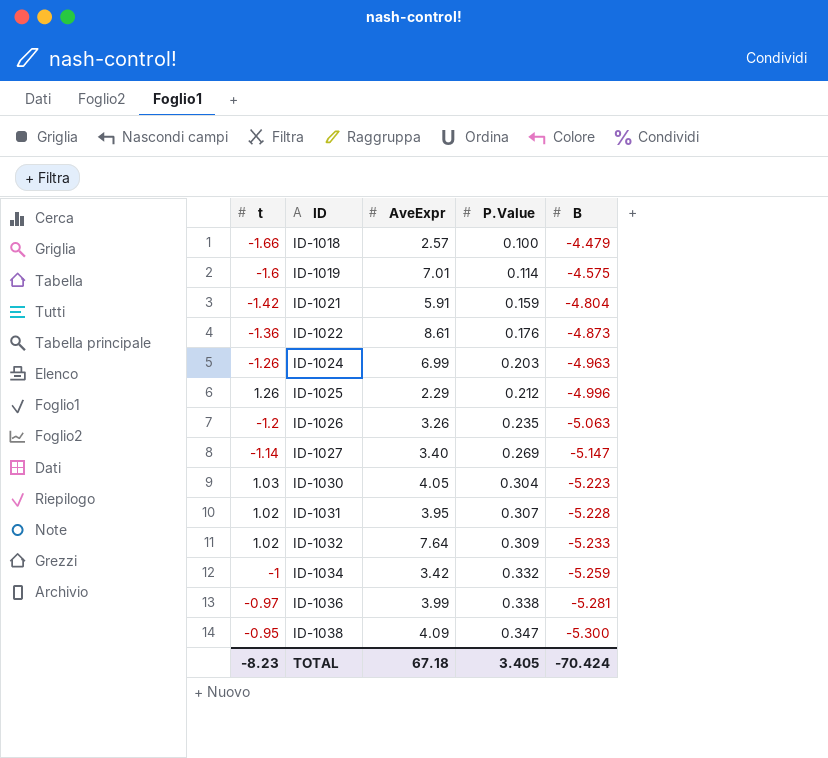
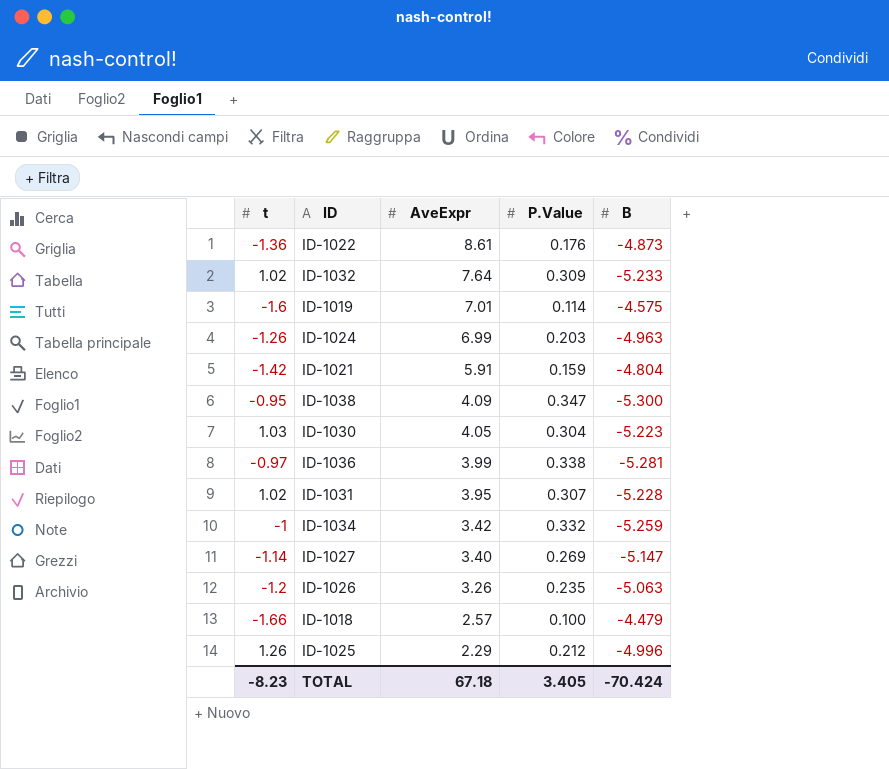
row order: ID ascending -> AveExpr descending

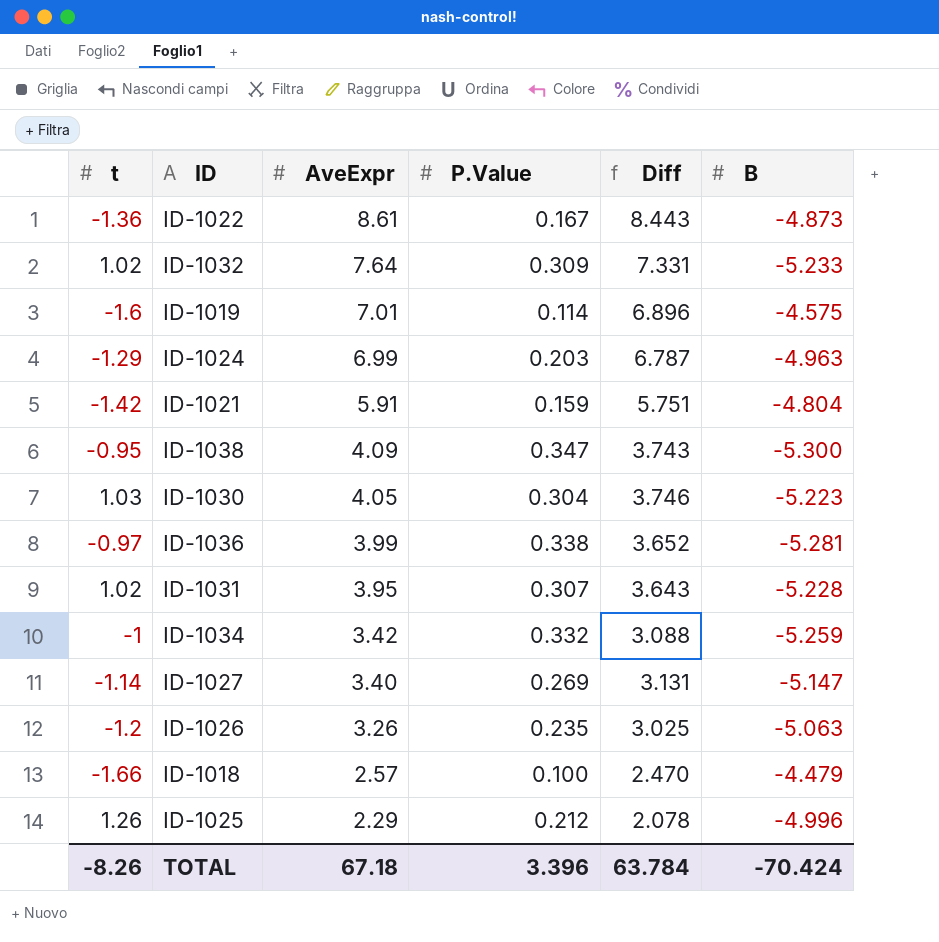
column Diff | formula: none -> [AveExpr] - [P.Value]
ID-1022 | P.Value: 0.176 -> 0.167
ID-1024 | t: -1.26 -> -1.29
TOTAL | t: -8.23 -> -8.26
TOTAL | P.Value: 3.405 -> 3.396

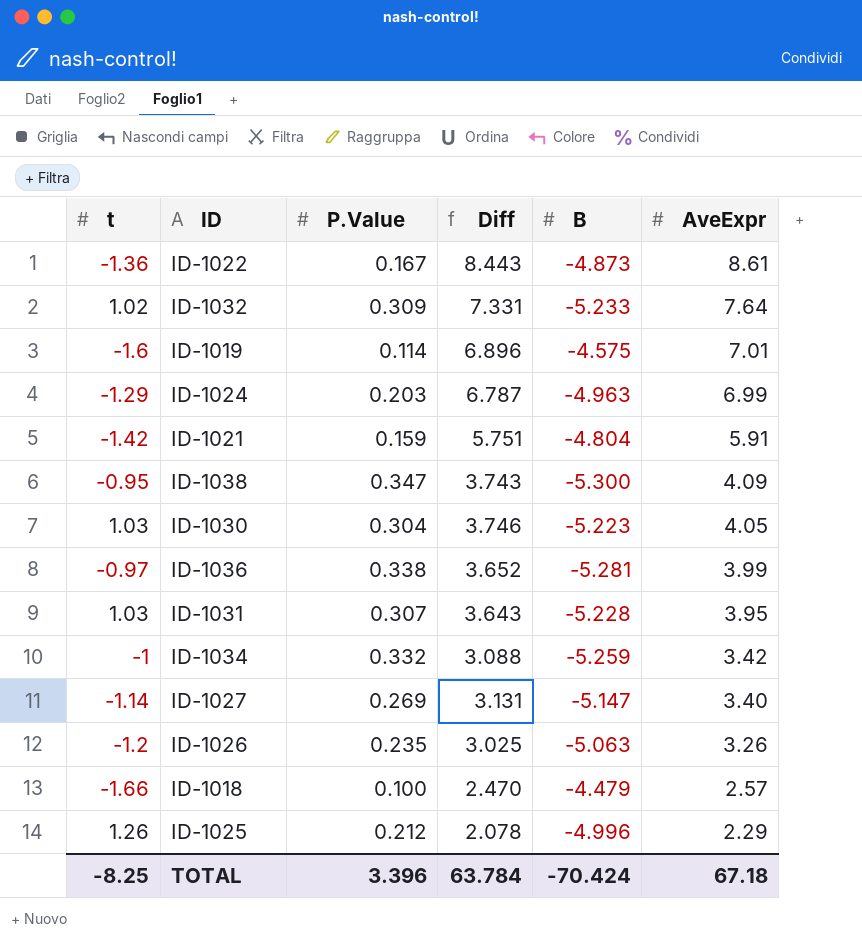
column AveExpr | position: 3 -> 6
ID-1031 | t: 1.02 -> 1.03
TOTAL | t: -8.26 -> -8.25

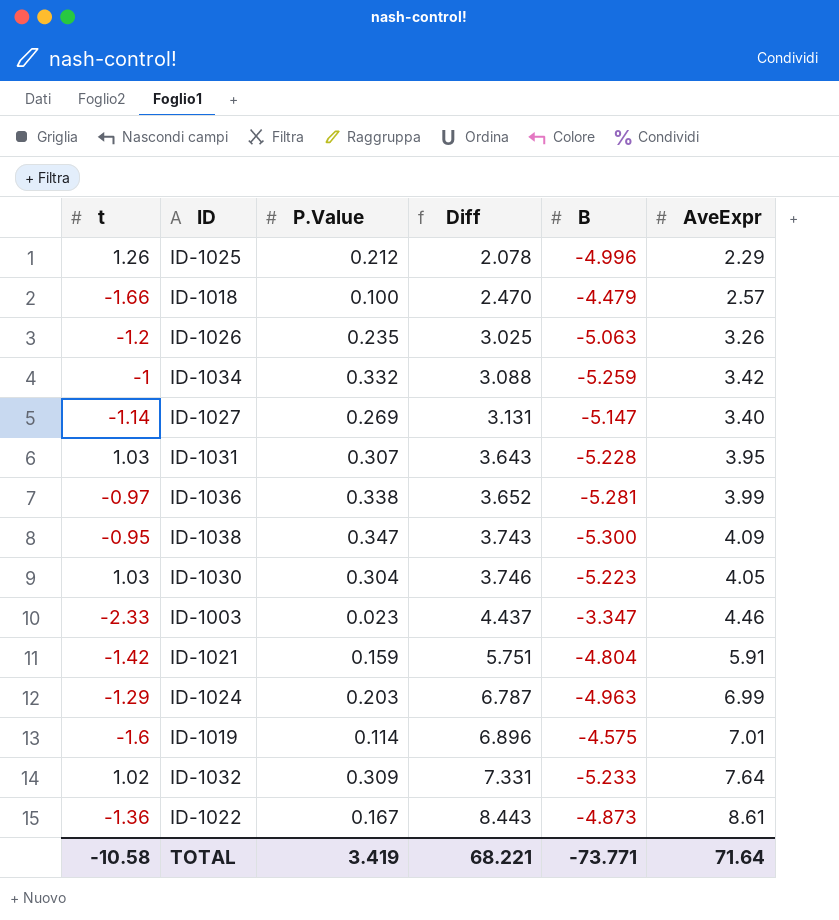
row order: AveExpr descending -> Diff ascending
row ID-1003: none -> -2.33 | 0.023 | 4.437 | -3.347 | 4.46
TOTAL | t: -8.25 -> -10.58
TOTAL | P.Value: 3.396 -> 3.419
TOTAL | Diff: 63.784 -> 68.221
TOTAL | B: -70.424 -> -73.771
TOTAL | AveExpr: 67.18 -> 71.64

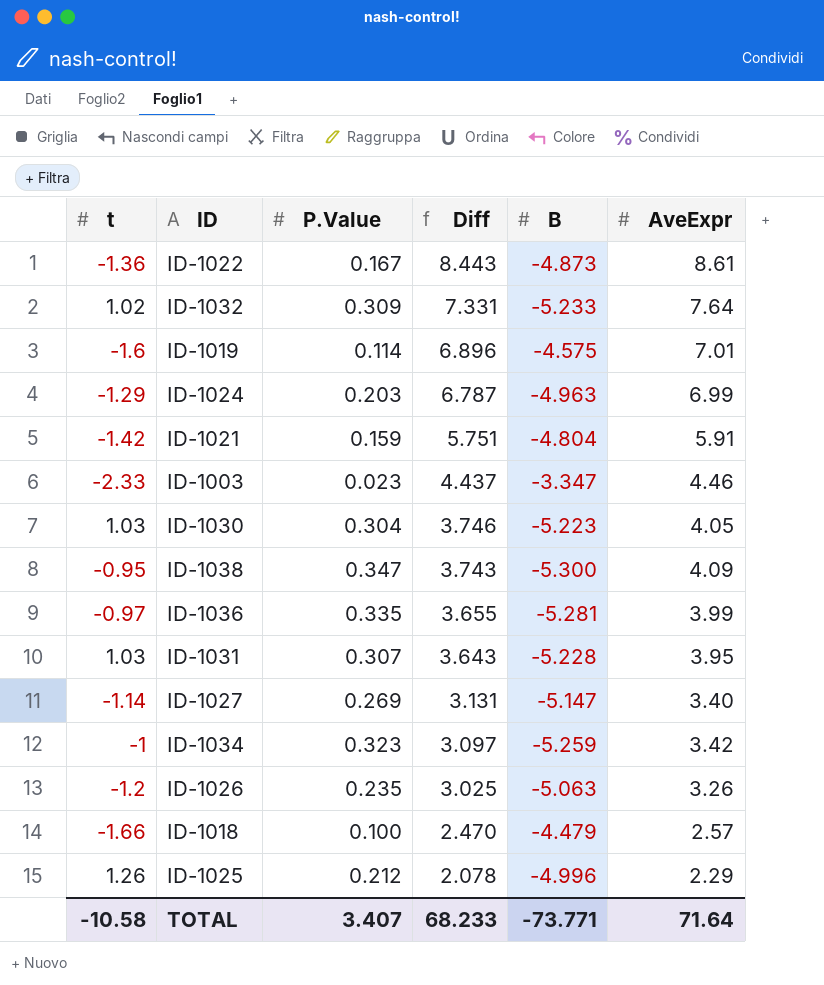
row order: Diff ascending -> Diff descending
ID-1036 | P.Value: 0.338 -> 0.335
ID-1036 | Diff: 3.652 -> 3.655
ID-1034 | P.Value: 0.332 -> 0.323
ID-1034 | Diff: 3.088 -> 3.097
TOTAL | P.Value: 3.419 -> 3.407
TOTAL | Diff: 68.221 -> 68.233

